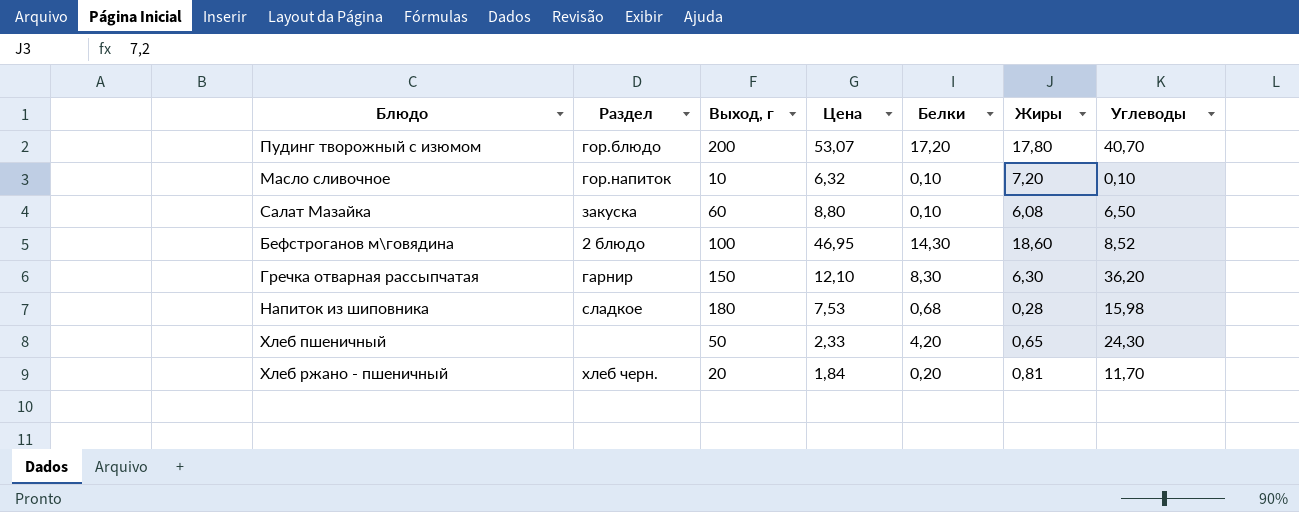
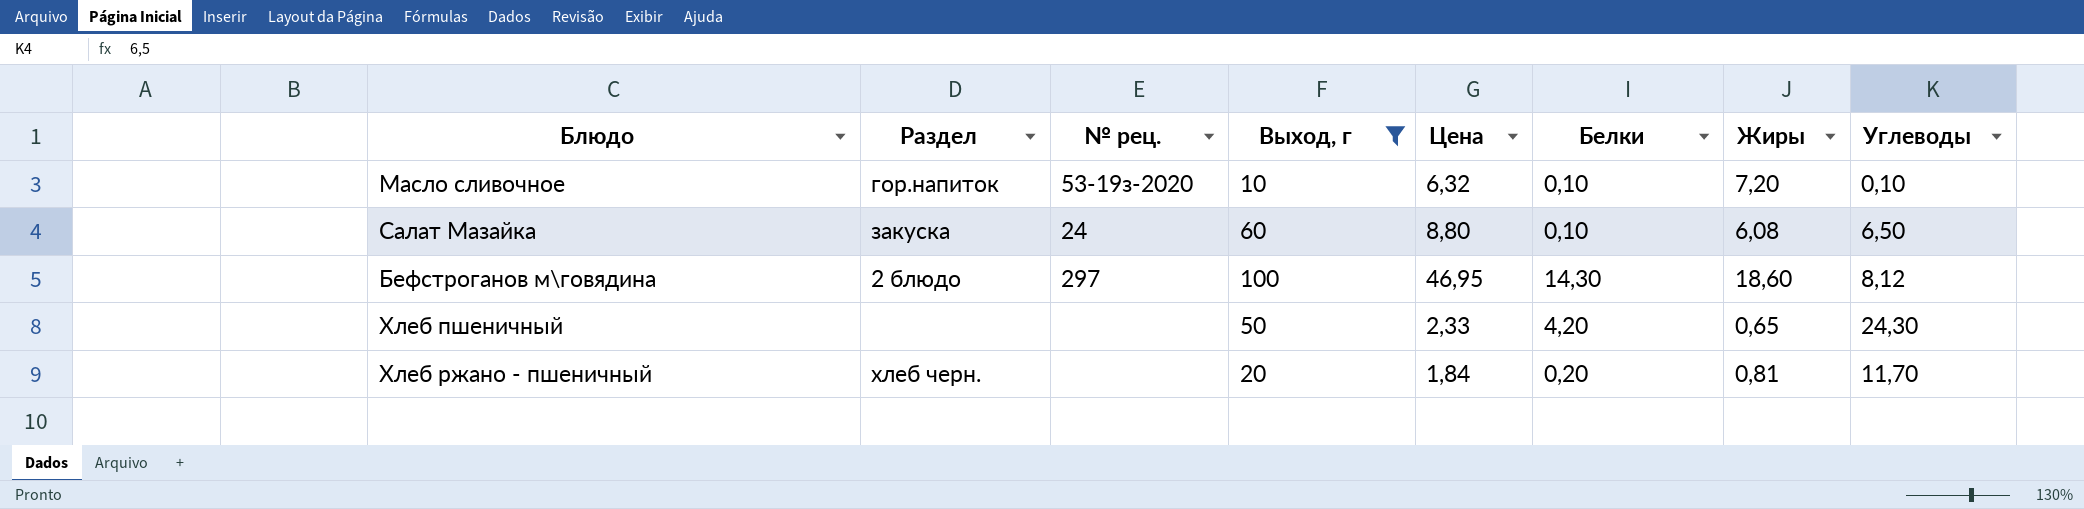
filter: none -> Выход, г <= 100
column № рец. | position: none -> 3
Бефстроганов м\говядина | Углеводы: 8,52 -> 8,12

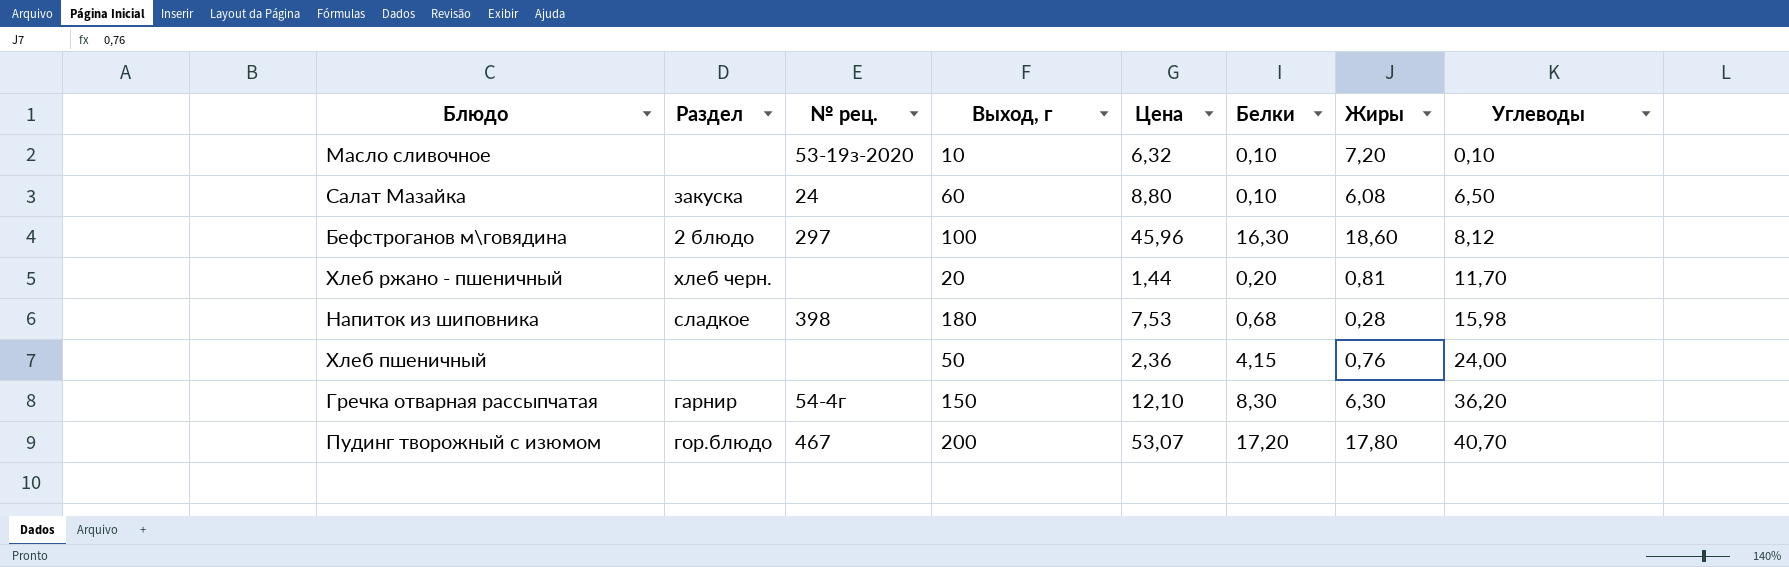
filter: Выход, г <= 100 -> none
row order: none -> Углеводы ascending
Масло сливочное | Раздел: гор.напиток -> none
Бефстроганов м\говядина | Цена: 46,95 -> 45,96
Бефстроганов м\говядина | Белки: 14,30 -> 16,30
Хлеб ржано - пшеничный | Цена: 1,84 -> 1,44
Хлеб пшеничный | Цена: 2,33 -> 2,36
Хлеб пшеничный | Белки: 4,20 -> 4,15
Хлеб пшеничный | Жиры: 0,65 -> 0,76
Хлеб пшеничный | Углеводы: 24,30 -> 24,00

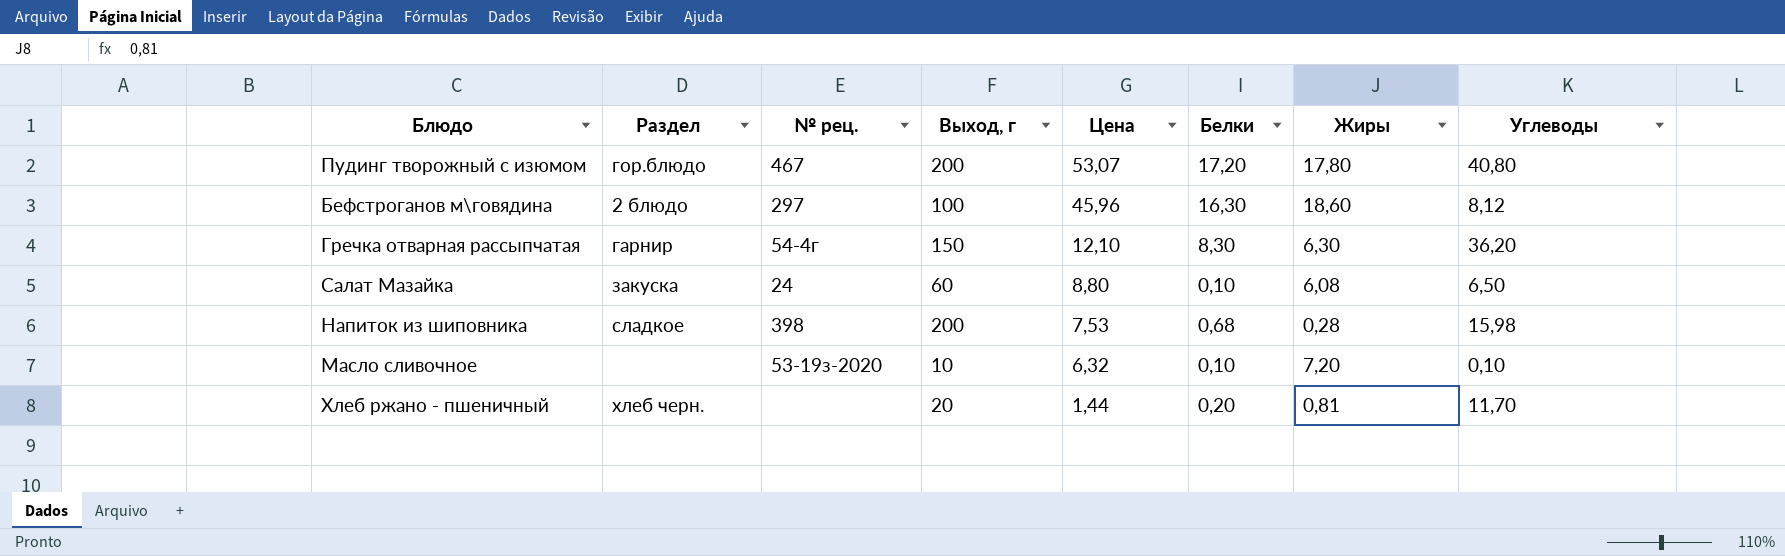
row order: Углеводы ascending -> Цена descending
row Хлеб пшеничный: none | none | 50 | 2,36 | 4,15 | 0,76 | 24,00 -> none
Пудинг творожный с изюмом | Углеводы: 40,70 -> 40,80
Напиток из шиповника | Выход, г: 180 -> 200

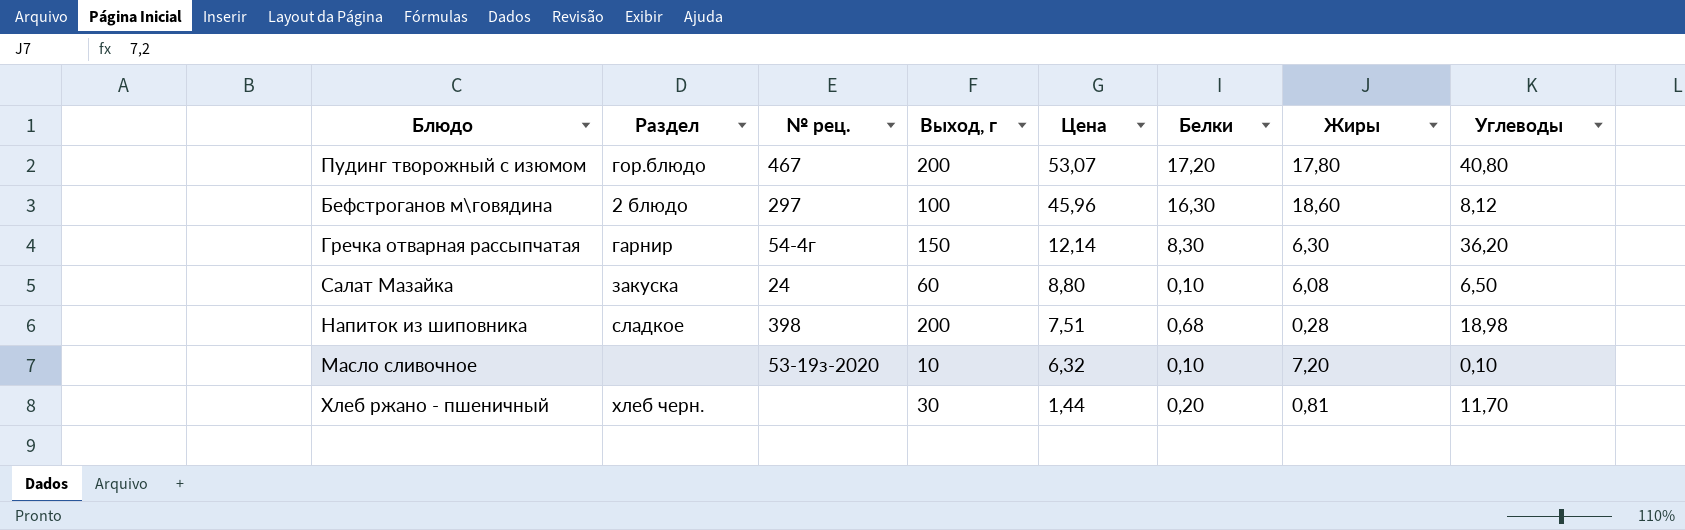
Гречка отварная рассыпчатая | Цена: 12,10 -> 12,14
Напиток из шиповника | Цена: 7,53 -> 7,51
Напиток из шиповника | Углеводы: 15,98 -> 18,98
Хлеб ржано - пшеничный | Выход, г: 20 -> 30

